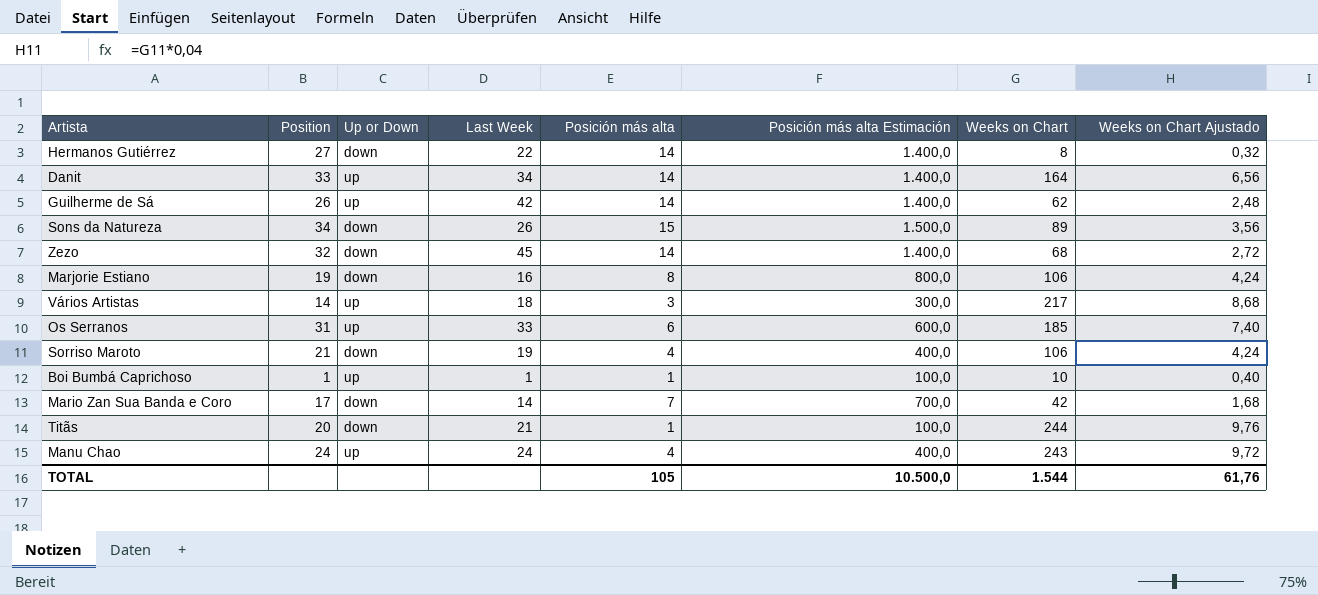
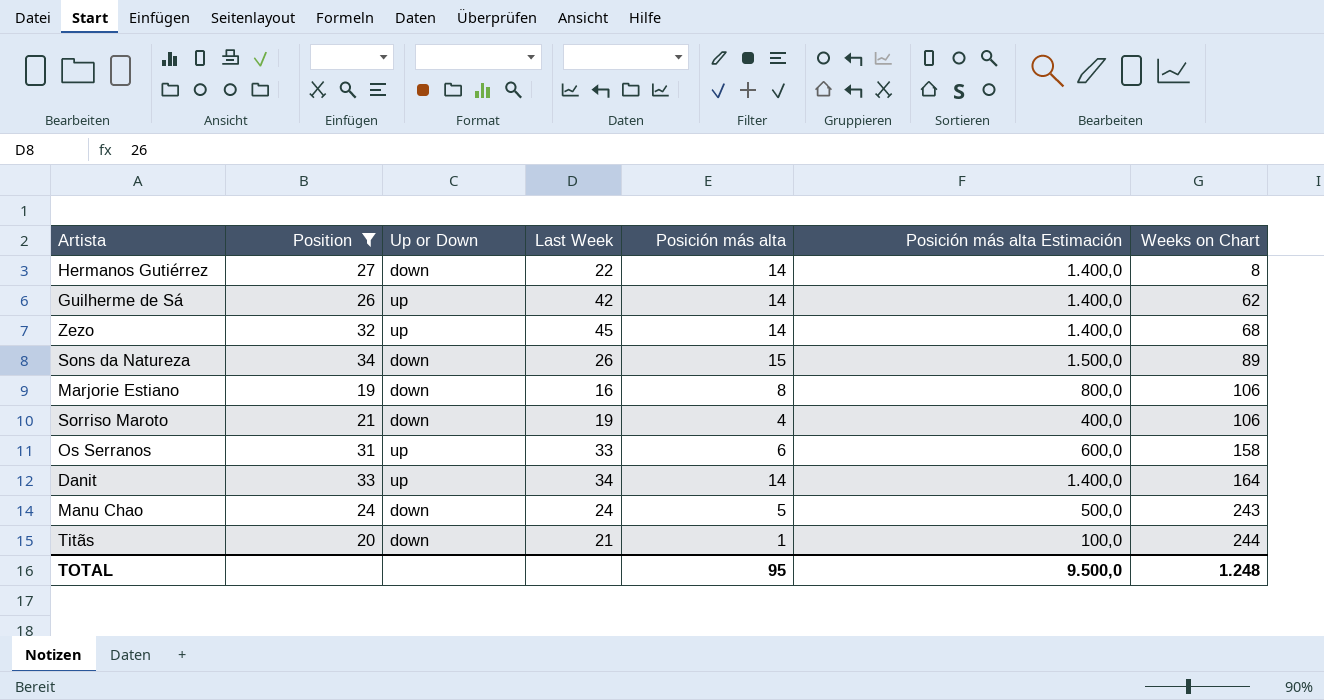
filter: none -> Position >= 19
row order: none -> Weeks on Chart ascending
column Weeks on Chart Ajustado | formula: [Weeks on Chart] * 0,04 -> none
Zezo | Up or Down: down -> up
Os Serranos | Weeks on Chart: 185 -> 158
Manu Chao | Up or Down: up -> down
Manu Chao | Posición más alta: 4 -> 5
Manu Chao | Posición más alta Estimación: 400,0 -> 500,0
TOTAL | Posición más alta: 105 -> 95
TOTAL | Posición más alta Estimación: 10.500,0 -> 9.500,0
TOTAL | Weeks on Chart: 1.544 -> 1.248

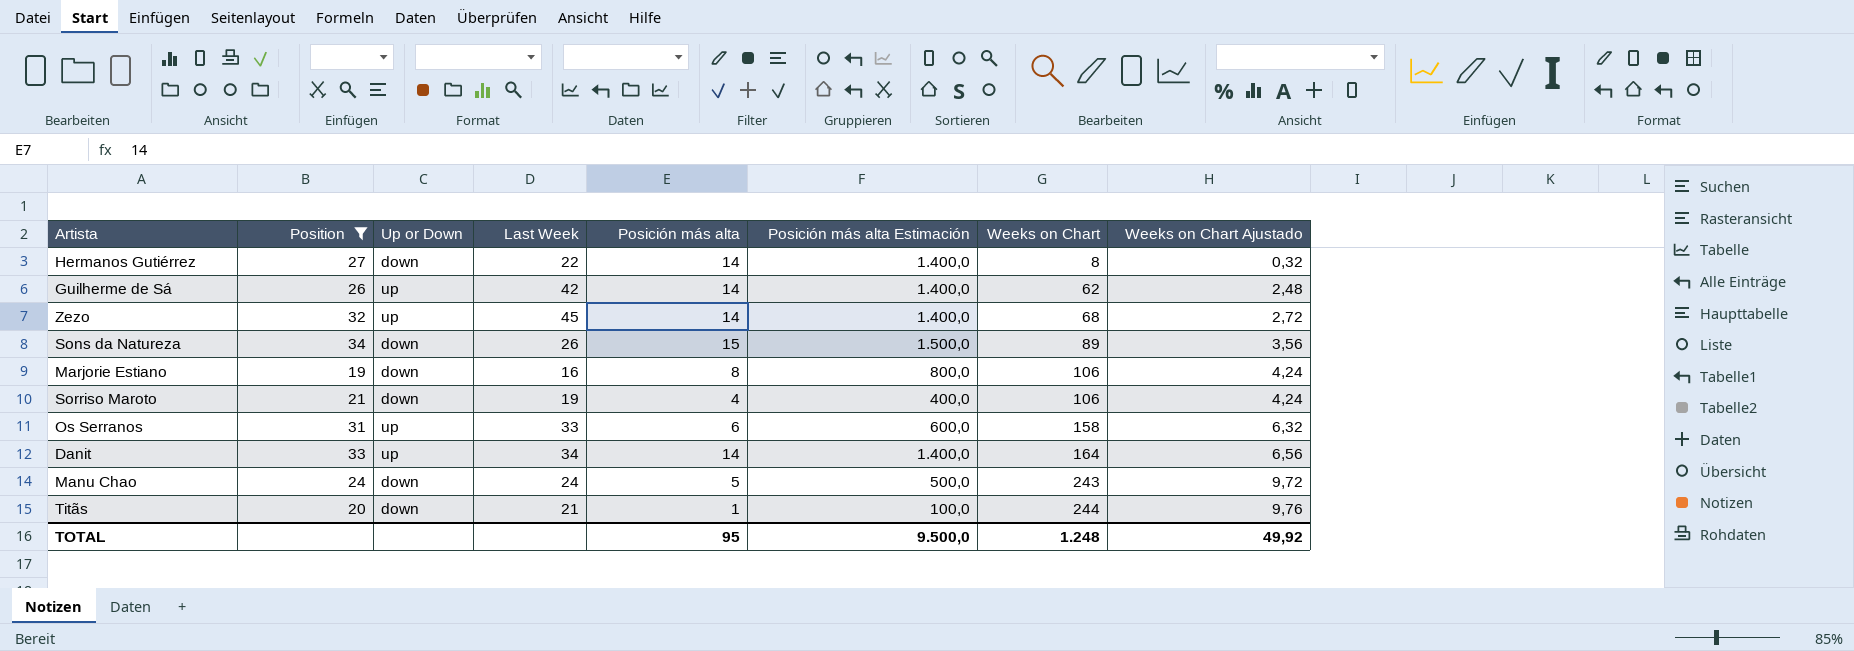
column Weeks on Chart Ajustado | formula: none -> [Weeks on Chart] * 0,04

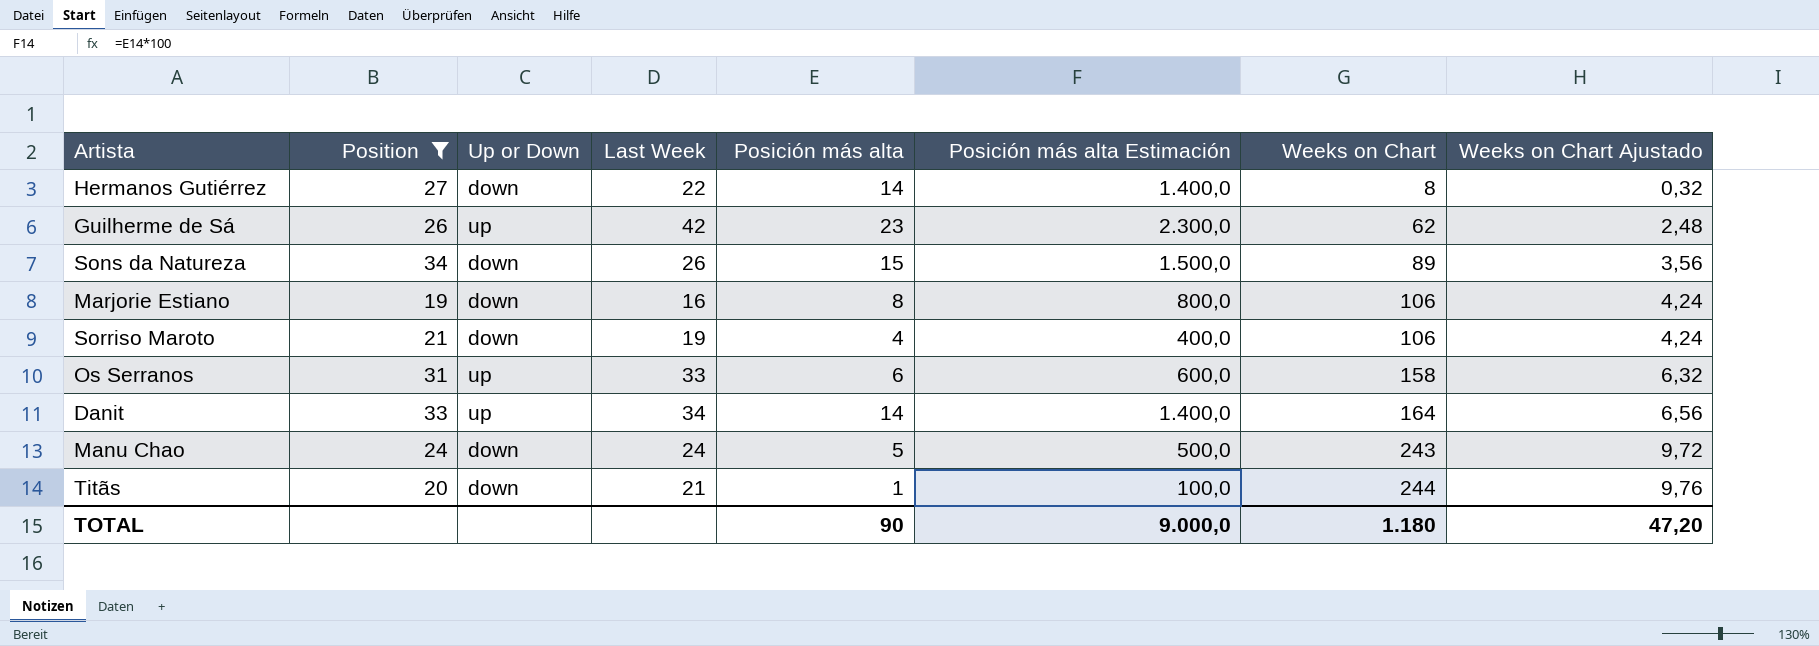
row Zezo: 32 | up | 45 | 14 | 1.400,0 | 68 | 2,72 -> none
Guilherme de Sá | Posición más alta: 14 -> 23
Guilherme de Sá | Posición más alta Estimación: 1.400,0 -> 2.300,0
TOTAL | Posición más alta: 95 -> 90
TOTAL | Posición más alta Estimación: 9.500,0 -> 9.000,0
TOTAL | Weeks on Chart: 1.248 -> 1.180
TOTAL | Weeks on Chart Ajustado: 49,92 -> 47,20

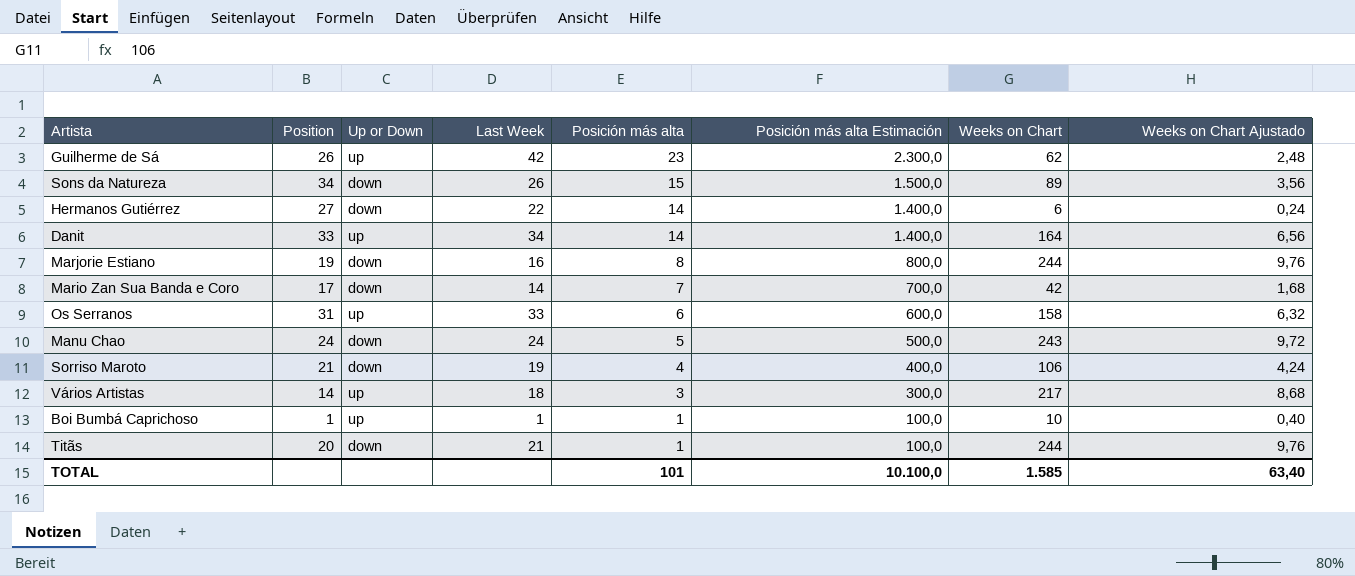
filter: Position >= 19 -> none
row order: Weeks on Chart ascending -> Posición más alta descending
Hermanos Gutiérrez | Weeks on Chart: 8 -> 6
Hermanos Gutiérrez | Weeks on Chart Ajustado: 0,32 -> 0,24
Marjorie Estiano | Weeks on Chart: 106 -> 244
Marjorie Estiano | Weeks on Chart Ajustado: 4,24 -> 9,76
TOTAL | Posición más alta: 90 -> 101
TOTAL | Posición más alta Estimación: 9.000,0 -> 10.100,0
TOTAL | Weeks on Chart: 1.180 -> 1.585
TOTAL | Weeks on Chart Ajustado: 47,20 -> 63,40

